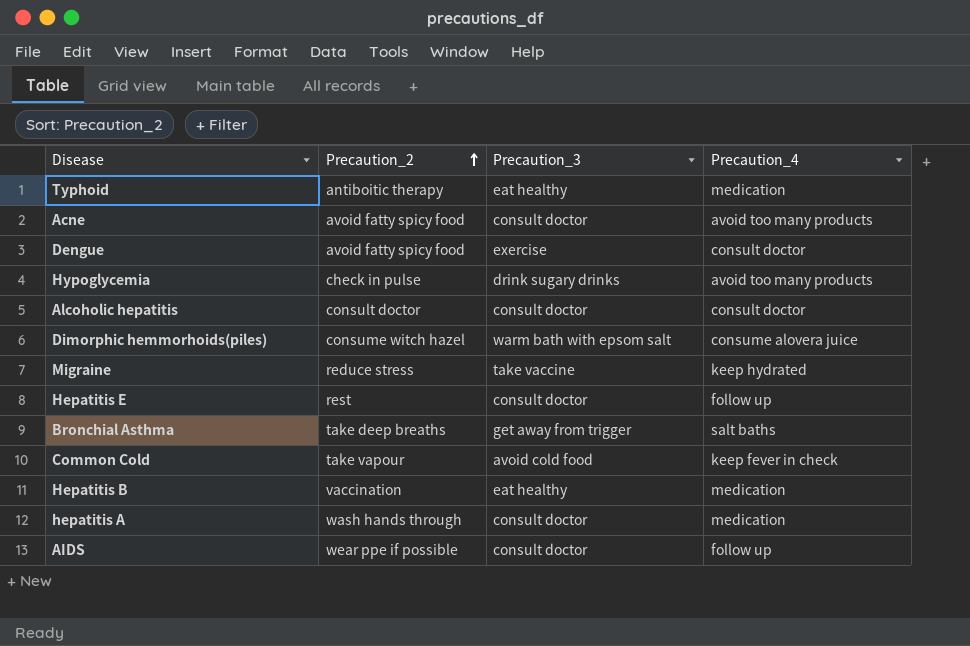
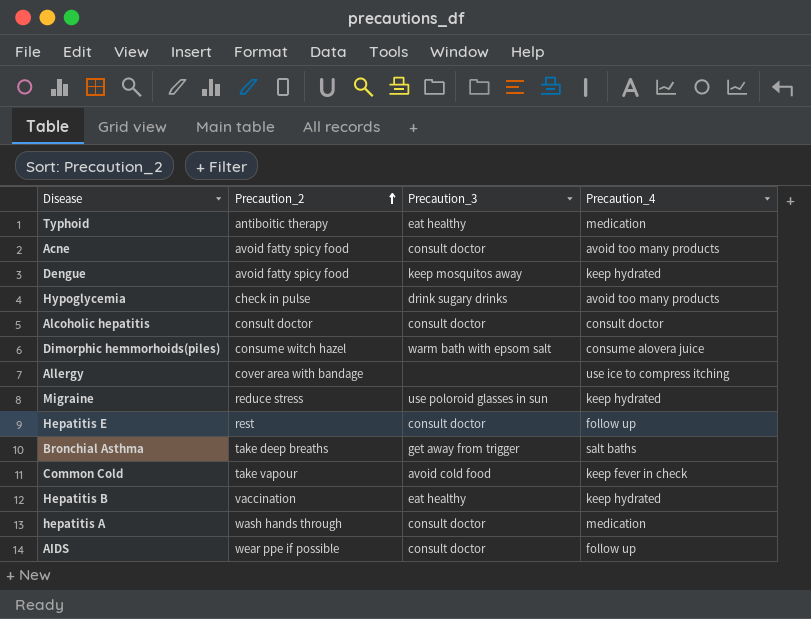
Dengue | Precaution_3: exercise -> keep mosquitos away
Dengue | Precaution_4: consult doctor -> keep hydrated
row Allergy: none -> cover area with bandage | none | use ice to compress itching
Migraine | Precaution_3: take vaccine -> use poloroid glasses in sun
Hepatitis B | Precaution_4: medication -> keep hydrated

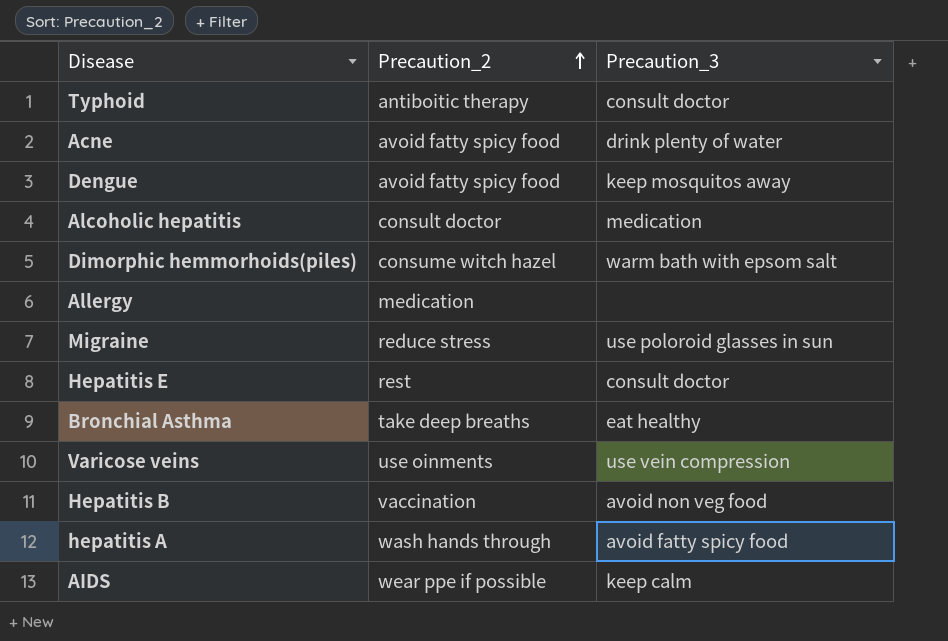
column Precaution_4 | position: 4 -> none
row Hypoglycemia: check in pulse | drink sugary drinks | avoid too many products -> none
row Common Cold: take vapour | avoid cold food | keep fever in check -> none
Typhoid | Precaution_3: eat healthy -> consult doctor
Acne | Precaution_3: consult doctor -> drink plenty of water
Alcoholic hepatitis | Precaution_3: consult doctor -> medication
Allergy | Precaution_2: cover area with bandage -> medication
Bronchial Asthma | Precaution_3: get away from trigger -> eat healthy
row Varicose veins: none -> use oinments | use vein compression
Hepatitis B | Precaution_3: eat healthy -> avoid non veg food
hepatitis A | Precaution_3: consult doctor -> avoid fatty spicy food
AIDS | Precaution_3: consult doctor -> keep calm

